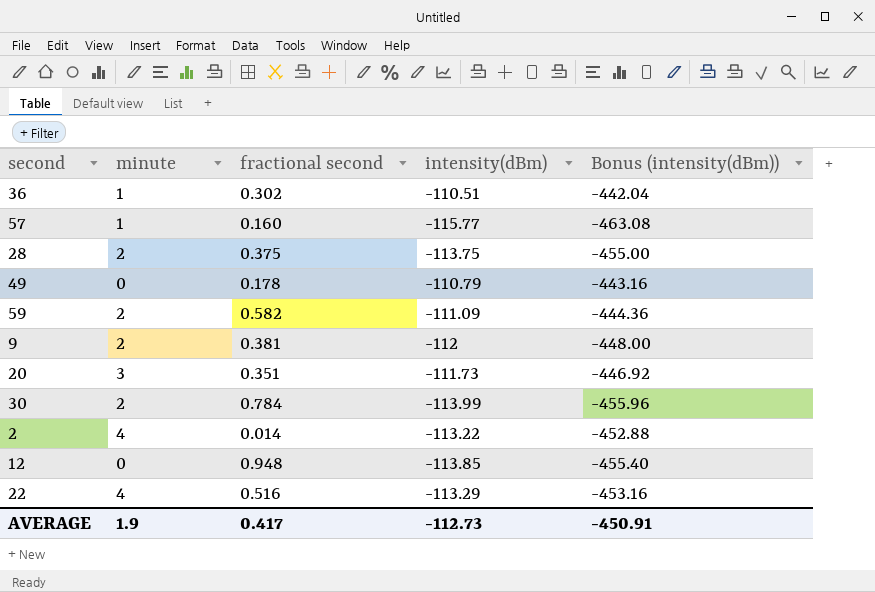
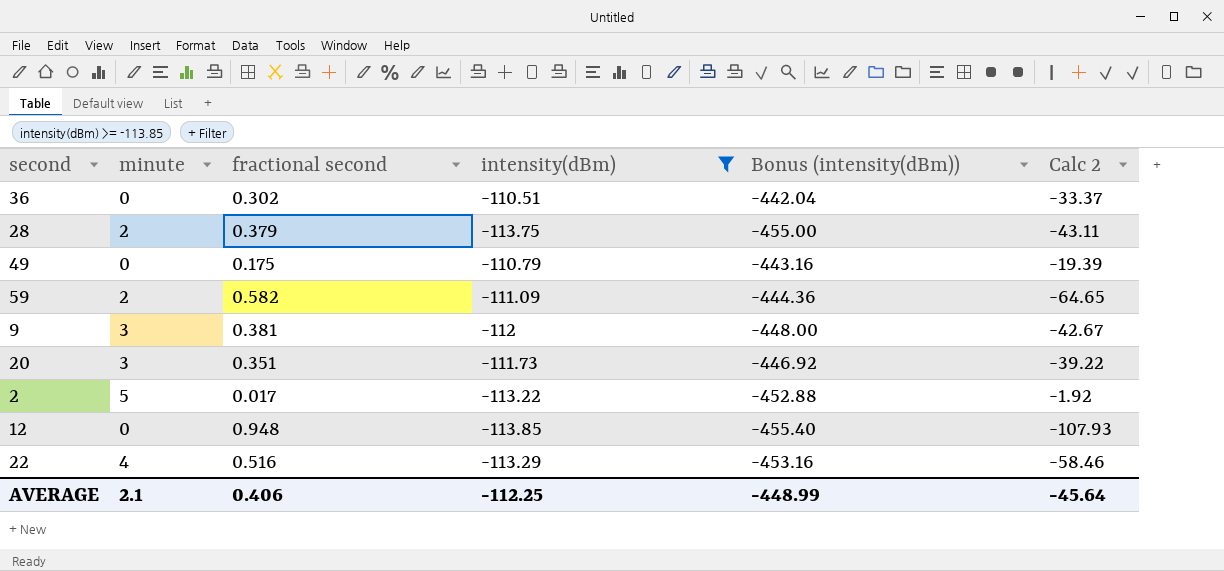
filter: none -> intensity(dBm) >= -113.85
column Calc 2 | formula: none -> [fractional second] * [intensity(dBm)]
36 | minute: 1 -> 0
28 | fractional second: 0.375 -> 0.379
49 | fractional second: 0.178 -> 0.175
9 | minute: 2 -> 3
2 | minute: 4 -> 5
2 | fractional second: 0.014 -> 0.017
AVERAGE | minute: 1.9 -> 2.1
AVERAGE | fractional second: 0.417 -> 0.406
AVERAGE | intensity(dBm): -112.73 -> -112.25
AVERAGE | Bonus (intensity(dBm)): -450.91 -> -448.99

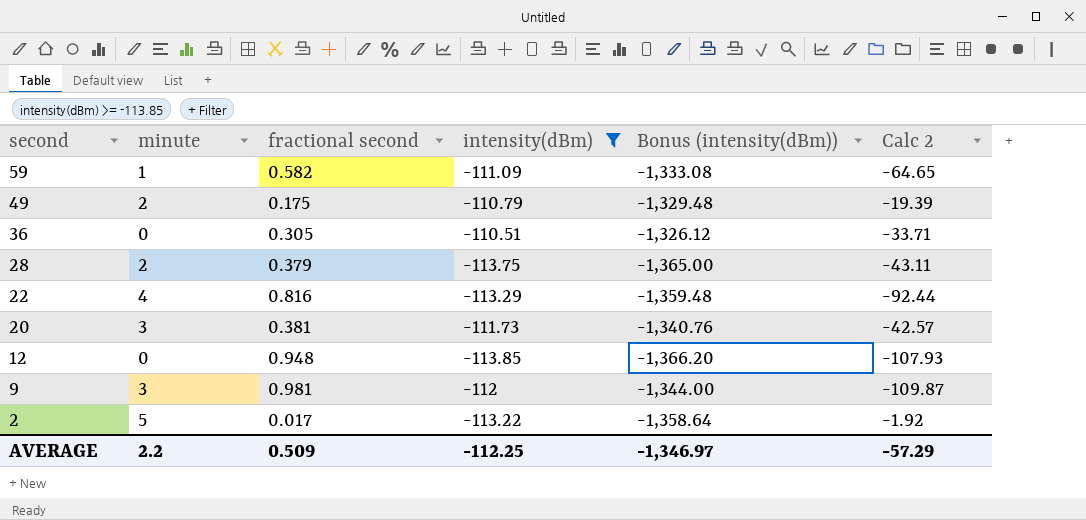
row order: none -> second descending
column Bonus (intensity(dBm)) | formula: [intensity(dBm)] * 4 -> [intensity(dBm)] * 12
59 | minute: 2 -> 1
49 | minute: 0 -> 2
36 | fractional second: 0.302 -> 0.305
36 | Calc 2: -33.37 -> -33.71
22 | fractional second: 0.516 -> 0.816
22 | Calc 2: -58.46 -> -92.44
20 | fractional second: 0.351 -> 0.381
20 | Calc 2: -39.22 -> -42.57
9 | fractional second: 0.381 -> 0.981
9 | Calc 2: -42.67 -> -109.87
AVERAGE | minute: 2.1 -> 2.2
AVERAGE | fractional second: 0.406 -> 0.509
AVERAGE | Bonus (intensity(dBm)): -448.99 -> -1,346.97
AVERAGE | Calc 2: -45.64 -> -57.29

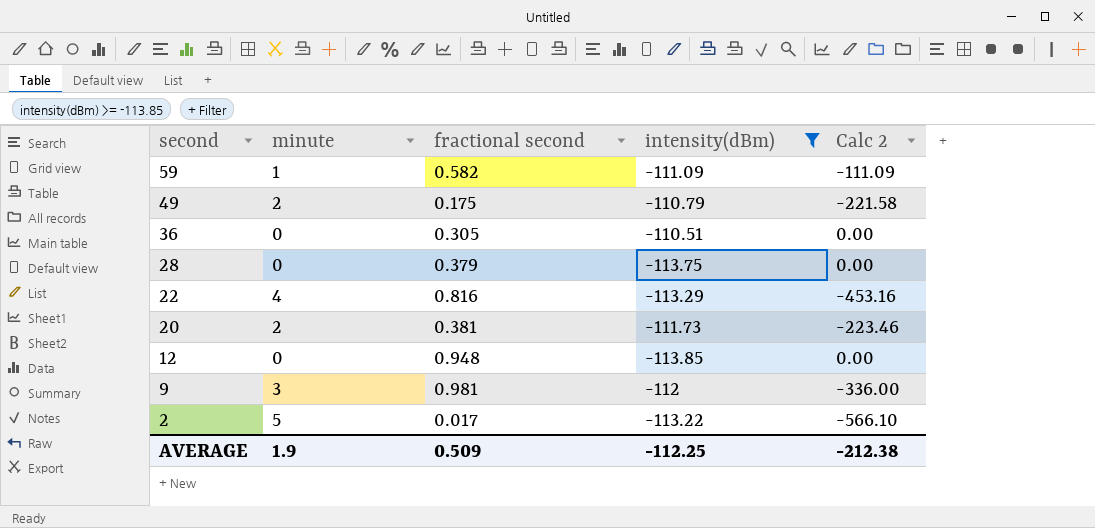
column Bonus (intensity(dBm)) | formula: [intensity(dBm)] * 12 -> none
column Calc 2 | formula: [fractional second] * [intensity(dBm)] -> [minute] * [intensity(dBm)]
28 | minute: 2 -> 0
20 | minute: 3 -> 2
AVERAGE | minute: 2.2 -> 1.9
AVERAGE | Calc 2: -57.29 -> -212.38

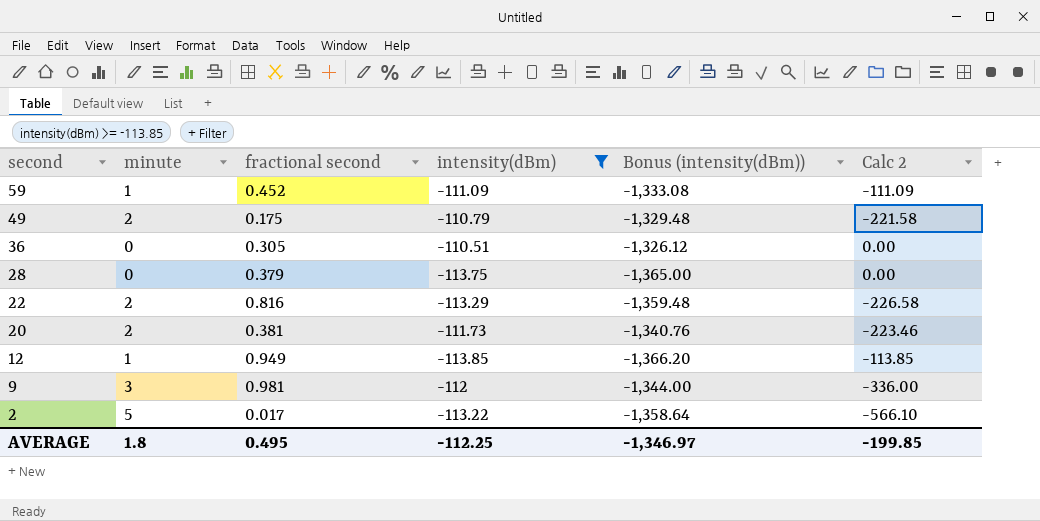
column Bonus (intensity(dBm)) | formula: none -> [intensity(dBm)] * 12
59 | fractional second: 0.582 -> 0.452
22 | minute: 4 -> 2
22 | Calc 2: -453.16 -> -226.58
12 | minute: 0 -> 1
12 | fractional second: 0.948 -> 0.949
12 | Calc 2: 0.00 -> -113.85
AVERAGE | minute: 1.9 -> 1.8
AVERAGE | fractional second: 0.509 -> 0.495
AVERAGE | Calc 2: -212.38 -> -199.85

